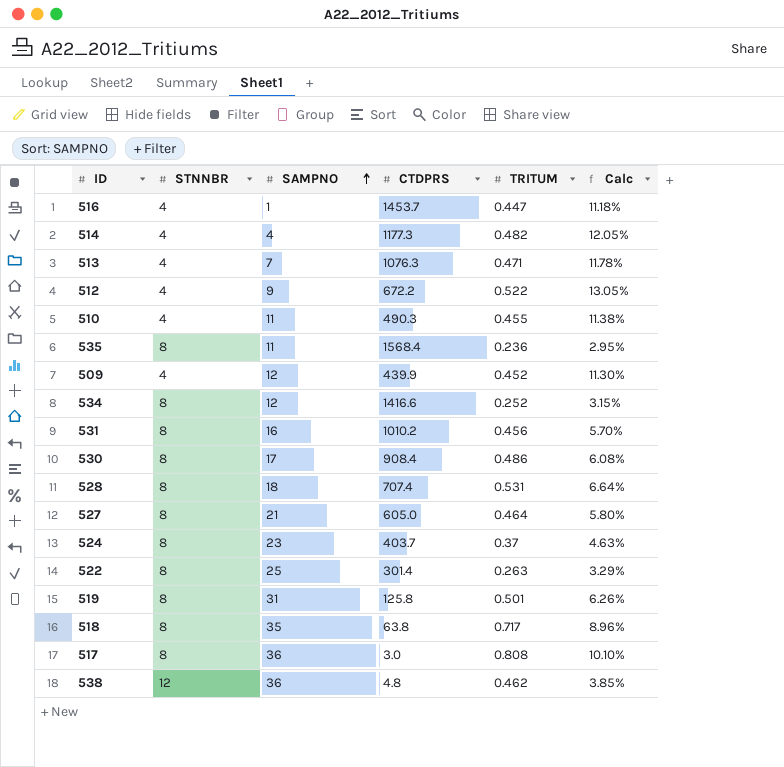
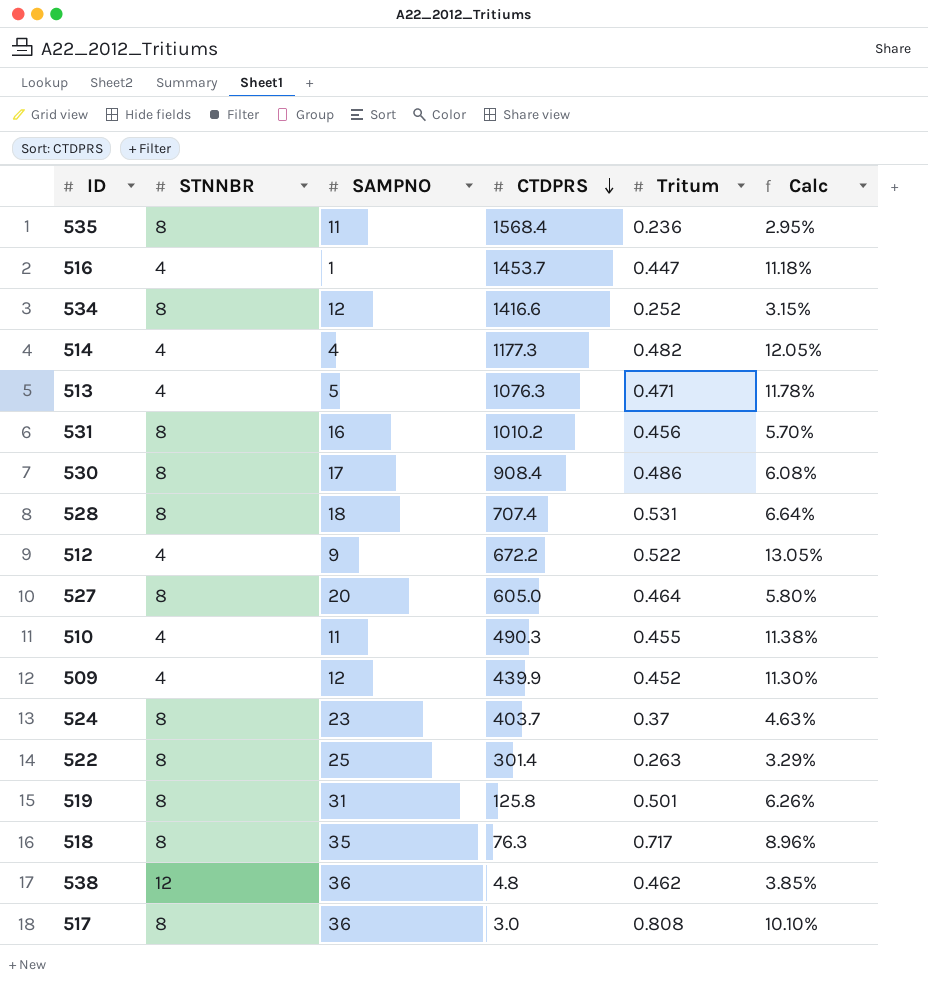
row order: SAMPNO ascending -> CTDPRS descending
column name: TRITUM -> Tritum
513 | SAMPNO: 7 -> 5
527 | SAMPNO: 21 -> 20
518 | CTDPRS: 63.8 -> 76.3

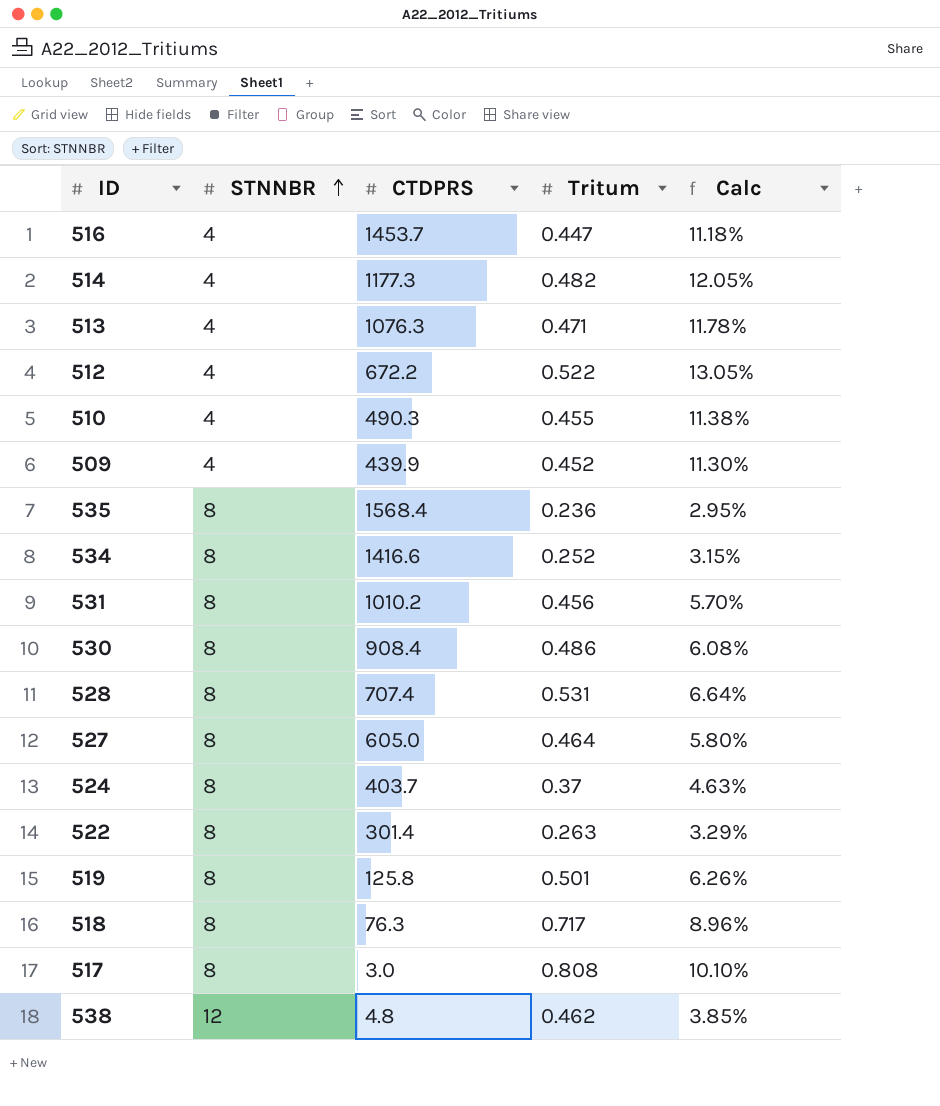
row order: CTDPRS descending -> STNNBR ascending
column SAMPNO | position: 3 -> none

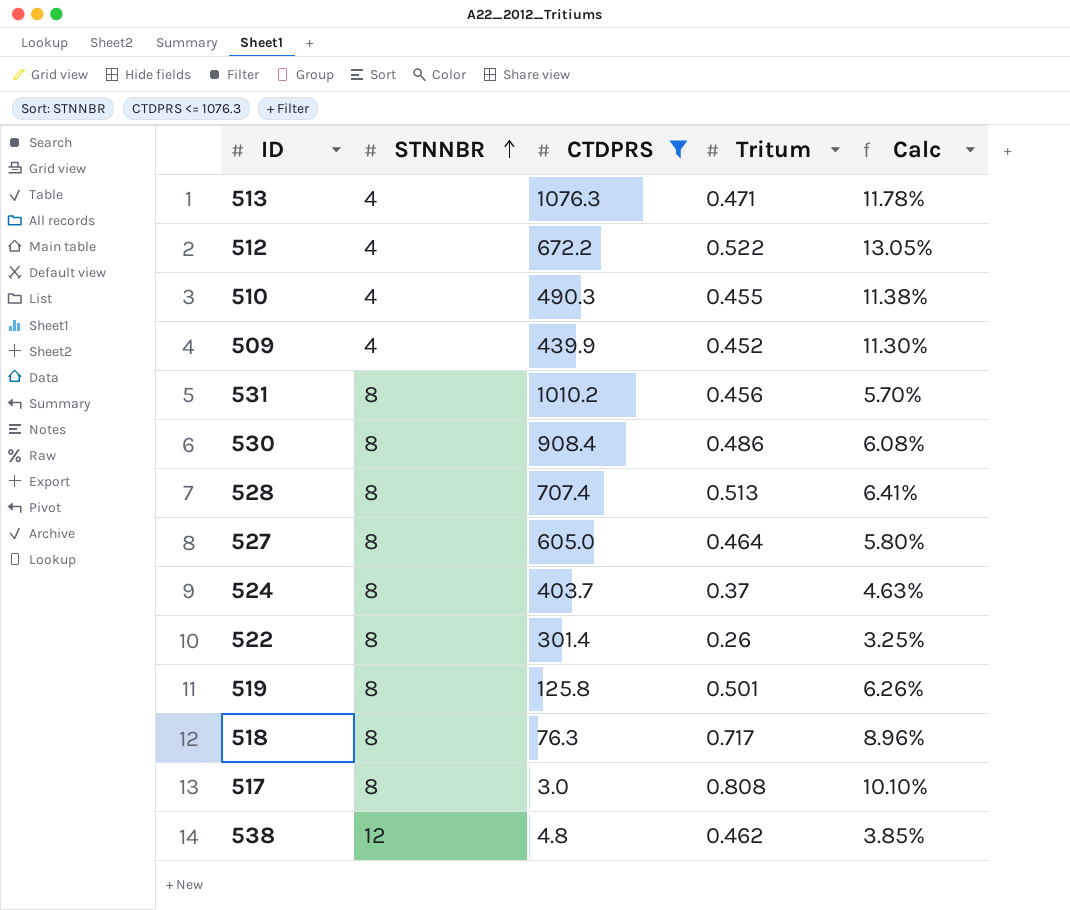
filter: none -> CTDPRS <= 1076.3
528 | Tritum: 0.531 -> 0.513
528 | Calc: 6.64% -> 6.41%
522 | Tritum: 0.263 -> 0.26
522 | Calc: 3.29% -> 3.25%

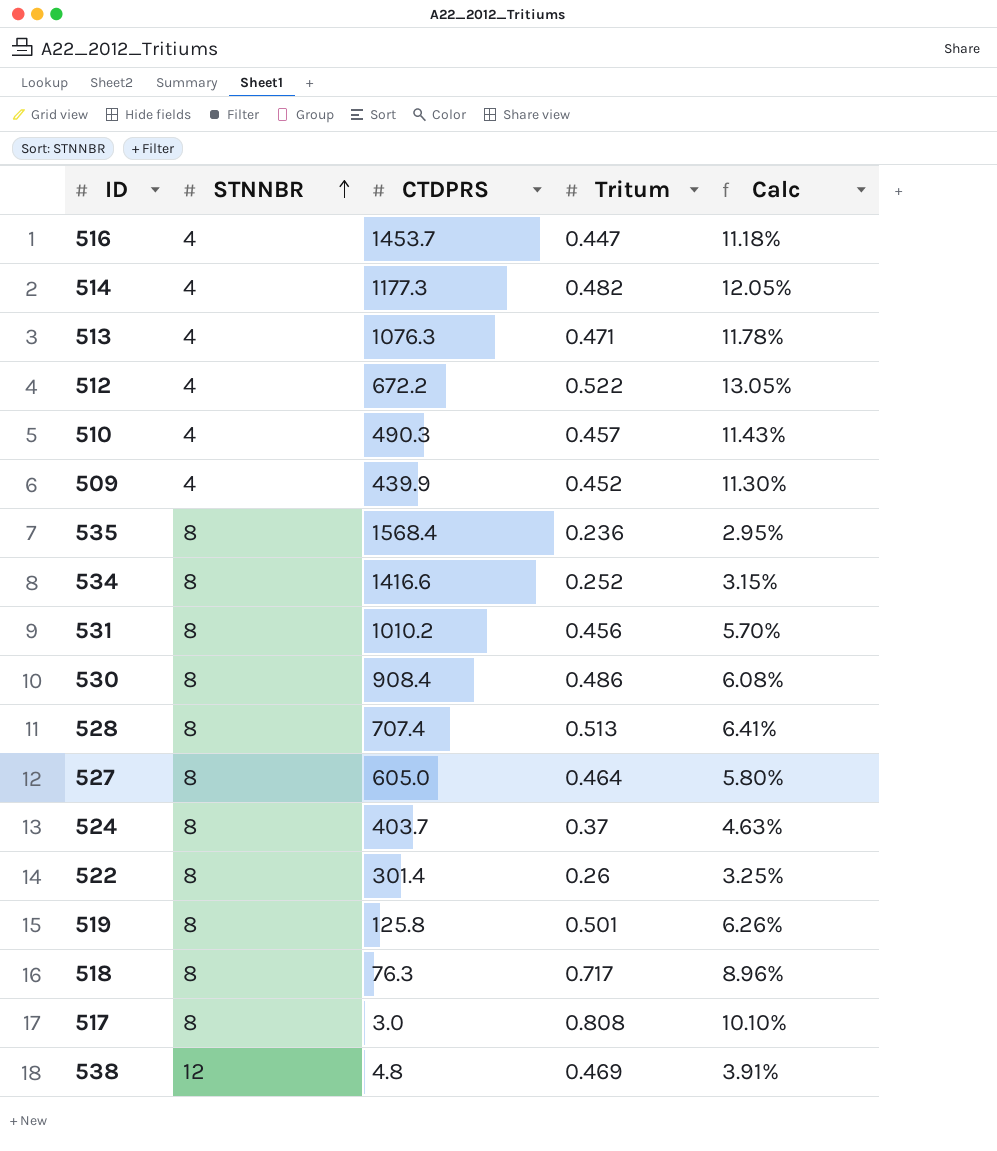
filter: CTDPRS <= 1076.3 -> none
510 | Tritum: 0.455 -> 0.457
510 | Calc: 11.38% -> 11.43%
538 | Tritum: 0.462 -> 0.469
538 | Calc: 3.85% -> 3.91%

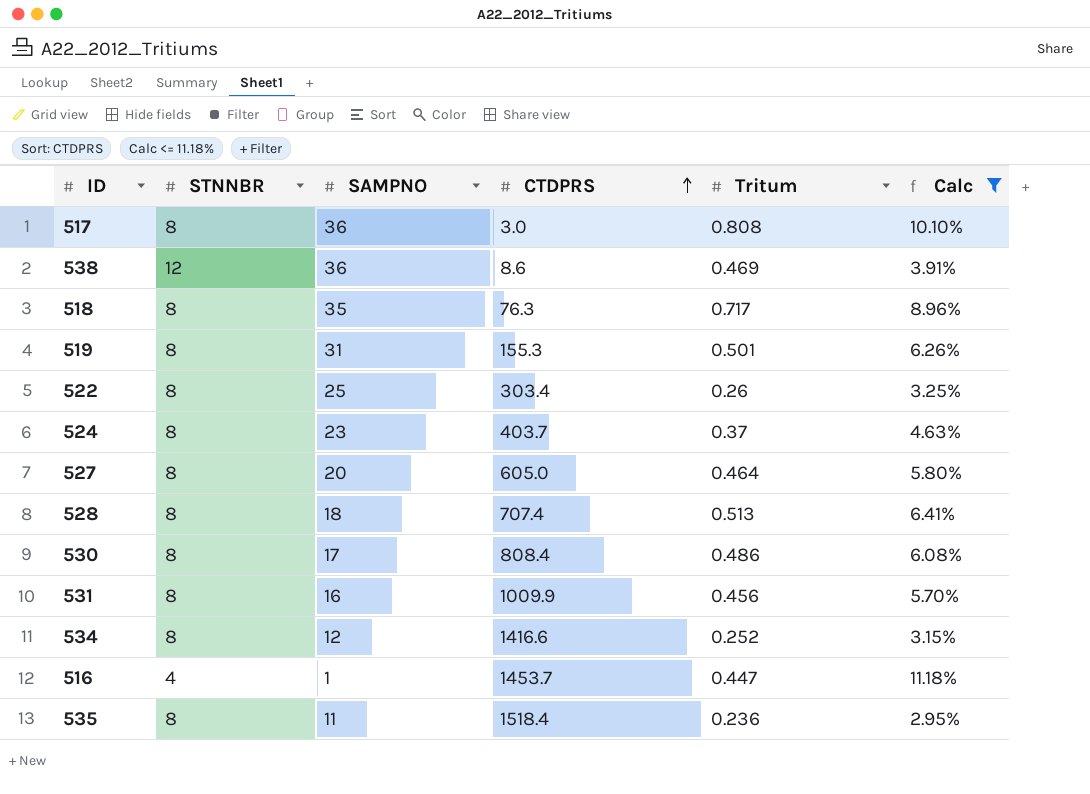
filter: none -> Calc <= 11.18%
row order: STNNBR ascending -> CTDPRS ascending
column SAMPNO | position: none -> 3
538 | CTDPRS: 4.8 -> 8.6
519 | CTDPRS: 125.8 -> 155.3
522 | CTDPRS: 301.4 -> 303.4
530 | CTDPRS: 908.4 -> 808.4
531 | CTDPRS: 1010.2 -> 1009.9
535 | CTDPRS: 1568.4 -> 1518.4

